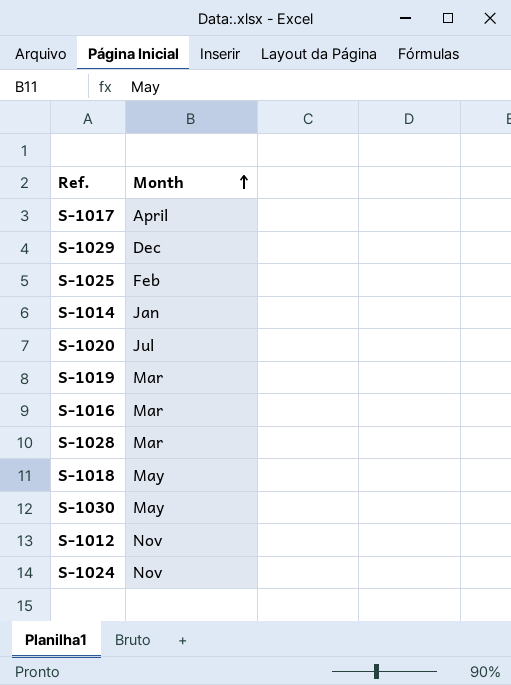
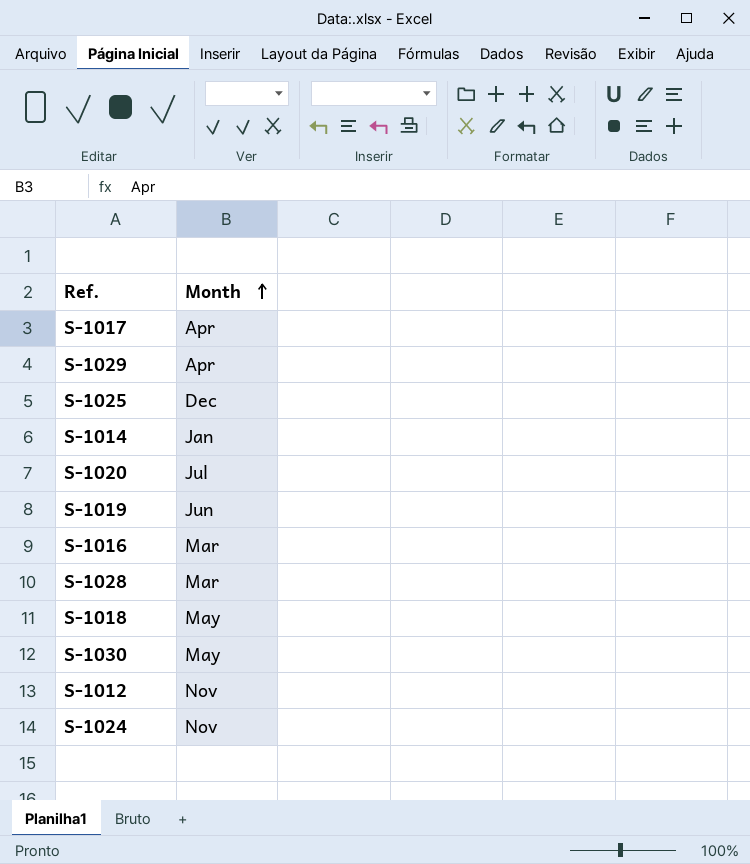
S-1017 | Month: April -> Apr
S-1029 | Month: Dec -> Apr
S-1025 | Month: Feb -> Dec
S-1019 | Month: Mar -> Jun

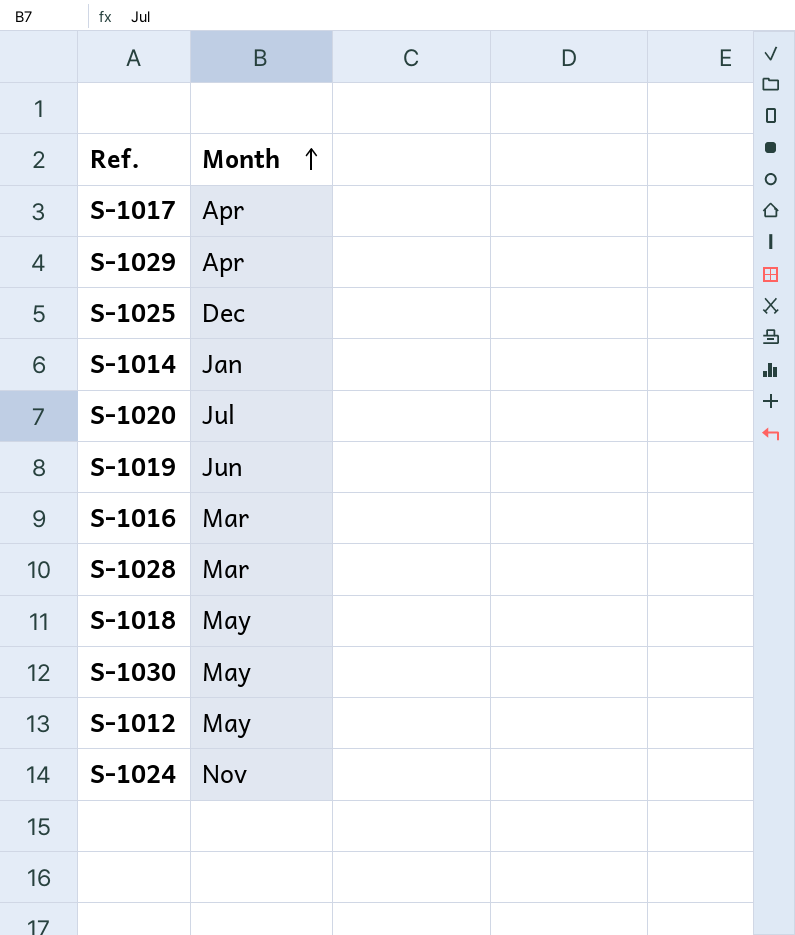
S-1012 | Month: Nov -> May

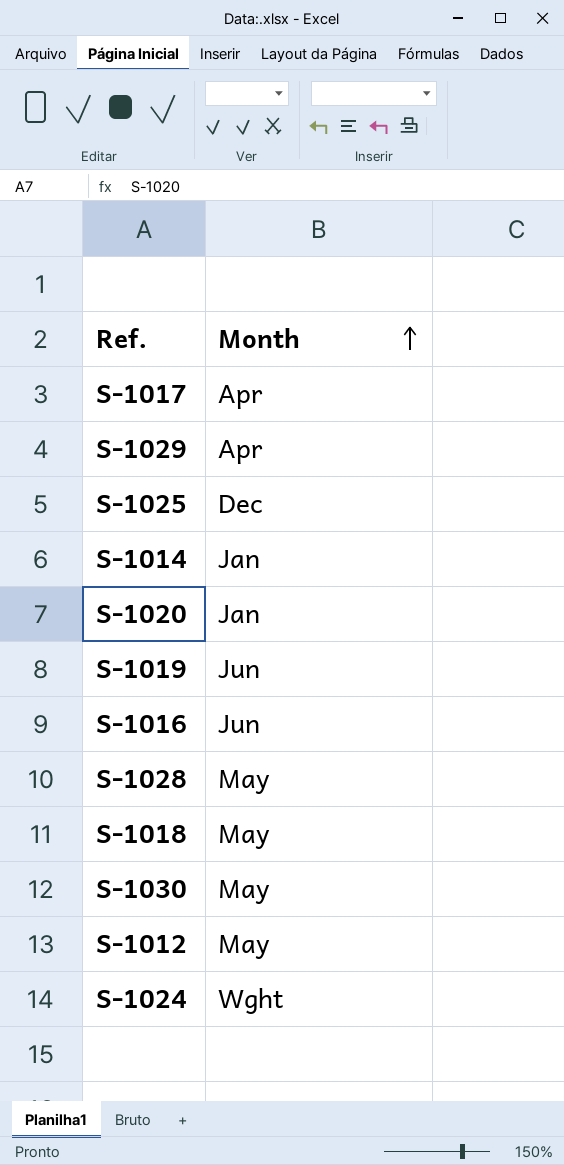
S-1020 | Month: Jul -> Jan
S-1016 | Month: Mar -> Jun
S-1028 | Month: Mar -> May
S-1024 | Month: Nov -> Wght

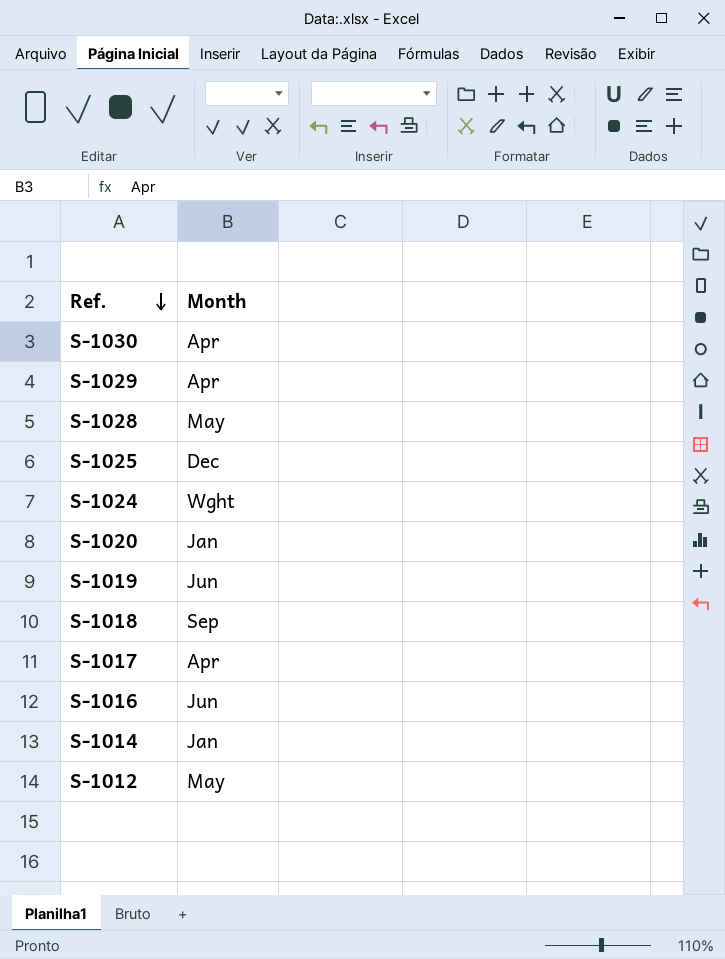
row order: Month ascending -> Ref. descending
S-1030 | Month: May -> Apr
S-1018 | Month: May -> Sep

